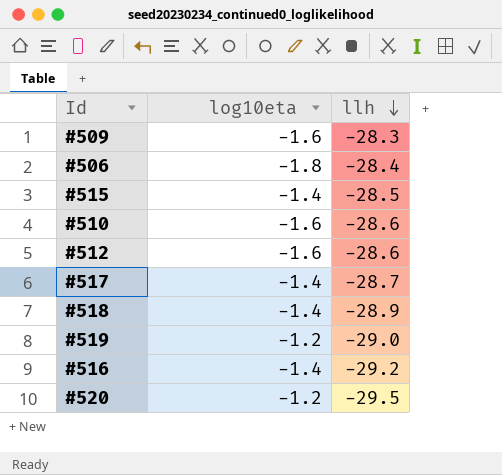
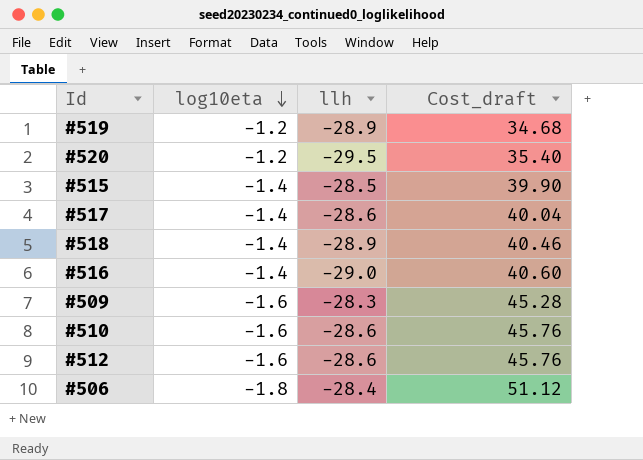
row order: llh descending -> log10eta descending
column Cost_draft | formula: none -> [log10eta] * [llh]
#519 | llh: -29.0 -> -28.9
#517 | llh: -28.7 -> -28.6
#516 | llh: -29.2 -> -29.0

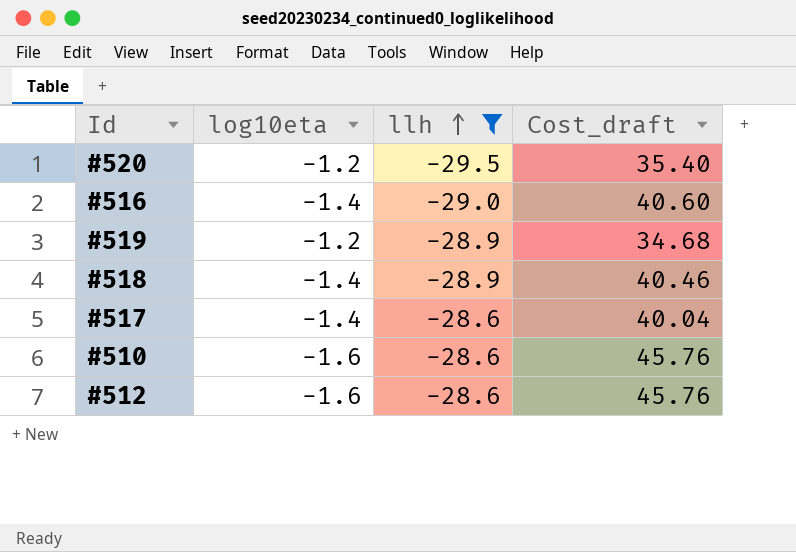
filter: none -> llh <= -28.6
row order: log10eta descending -> llh ascending

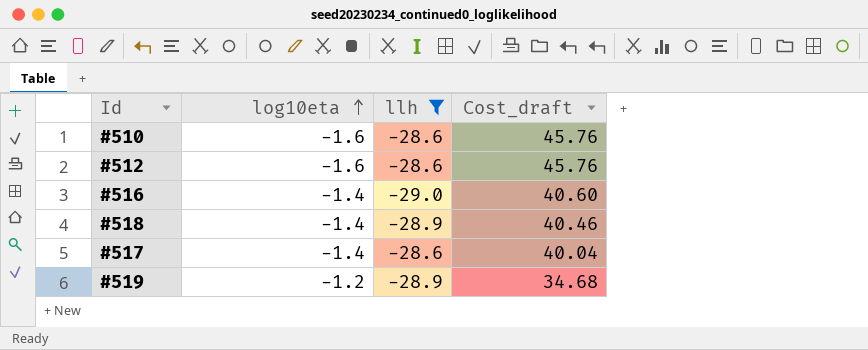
row order: llh ascending -> log10eta ascending
row #520: -1.2 | -29.5 | 35.40 -> none

